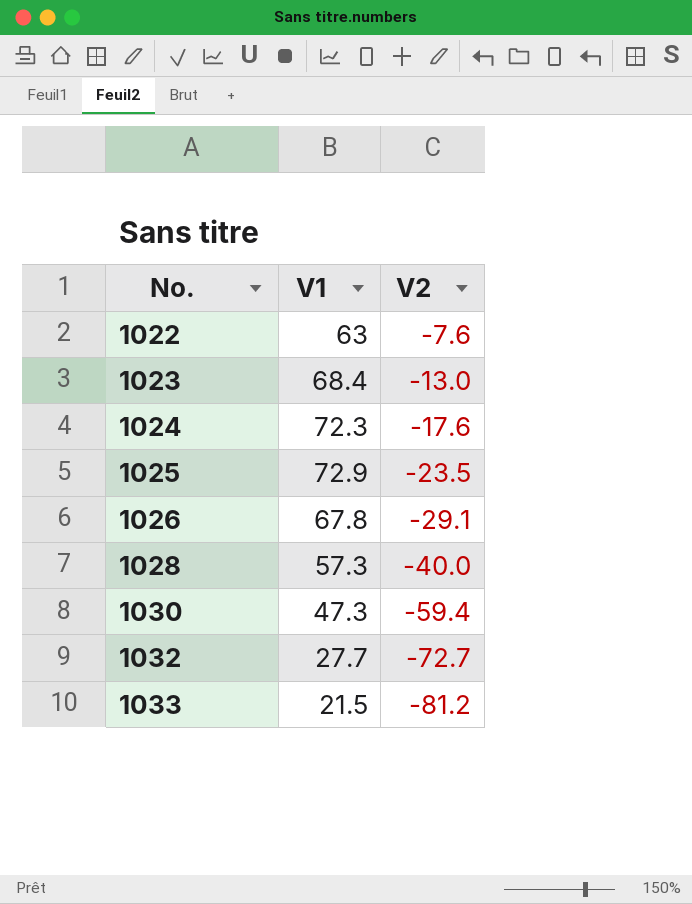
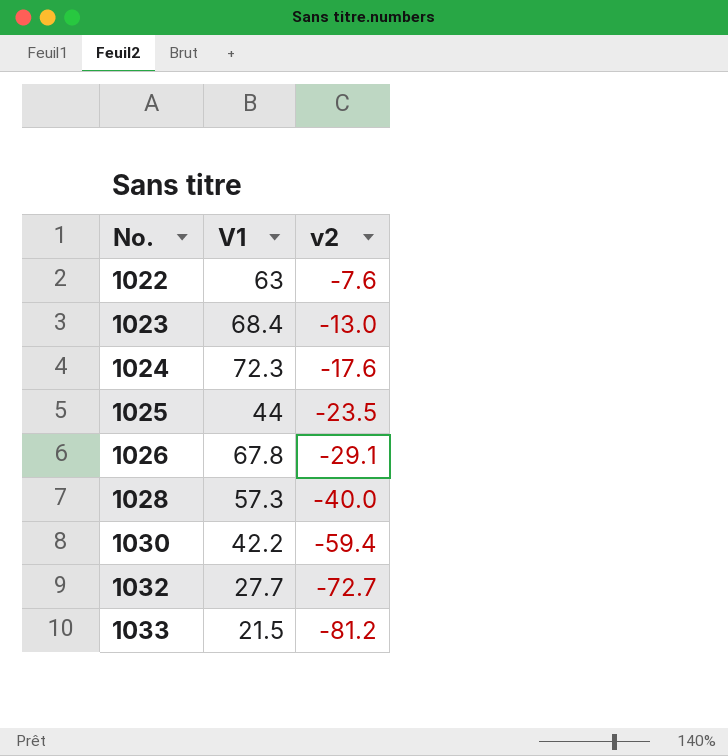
column name: V2 -> v2
1025 | V1: 72.9 -> 44
1030 | V1: 47.3 -> 42.2

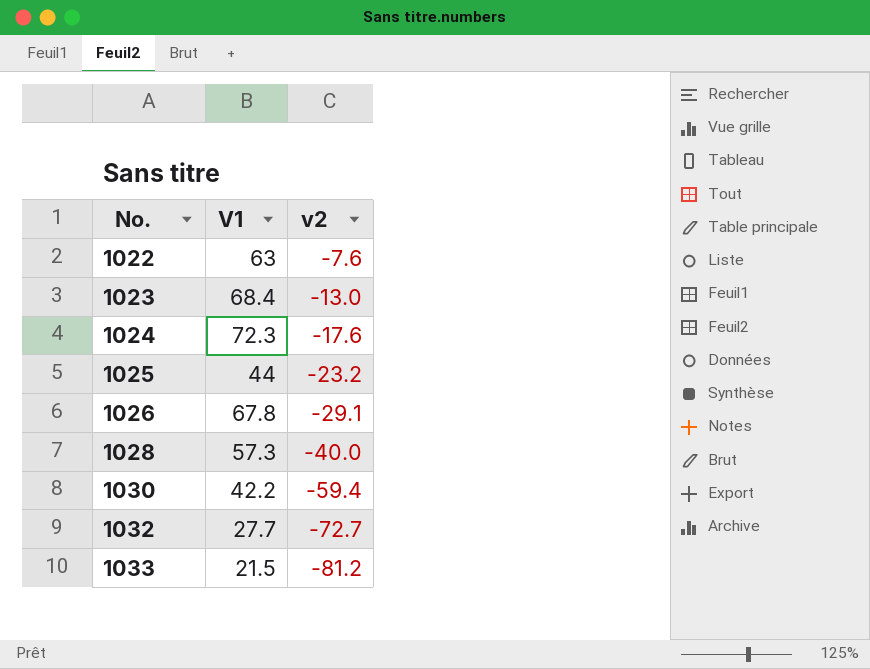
1025 | v2: -23.5 -> -23.2

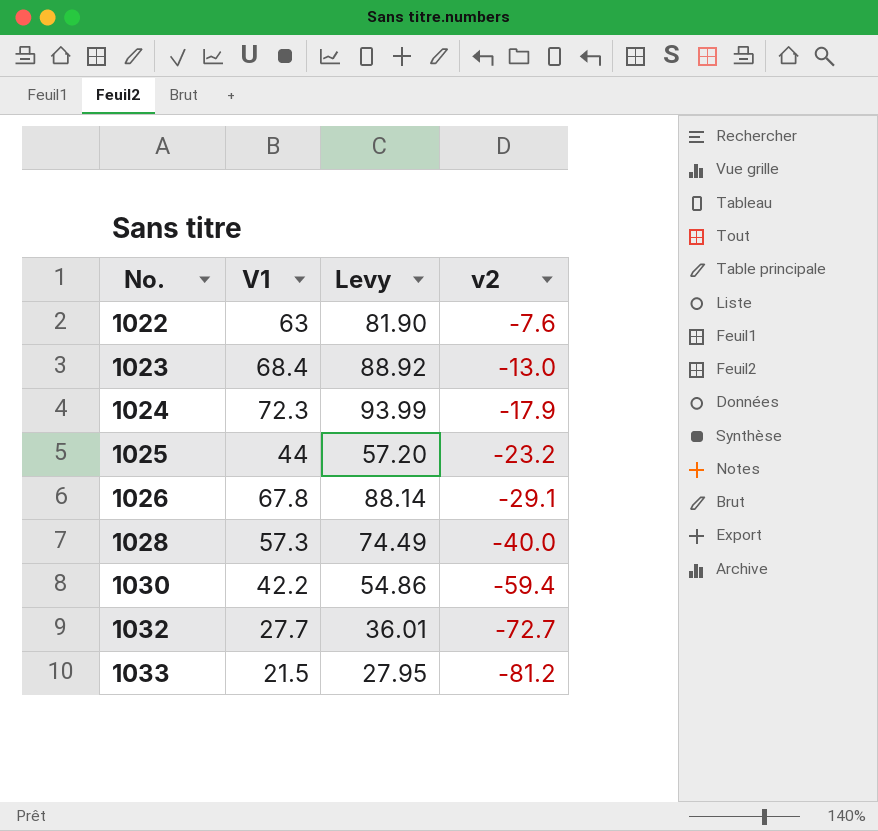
column Levy | formula: none -> [V1] * 1.3
1024 | v2: -17.6 -> -17.9

